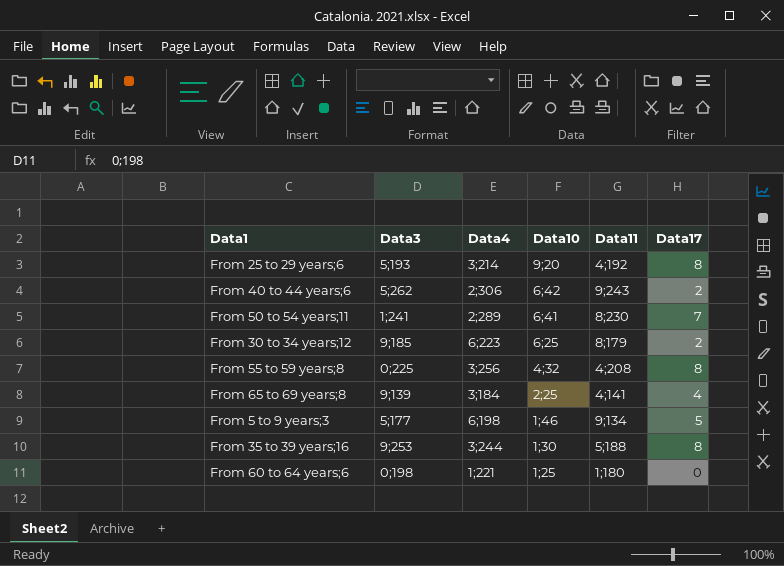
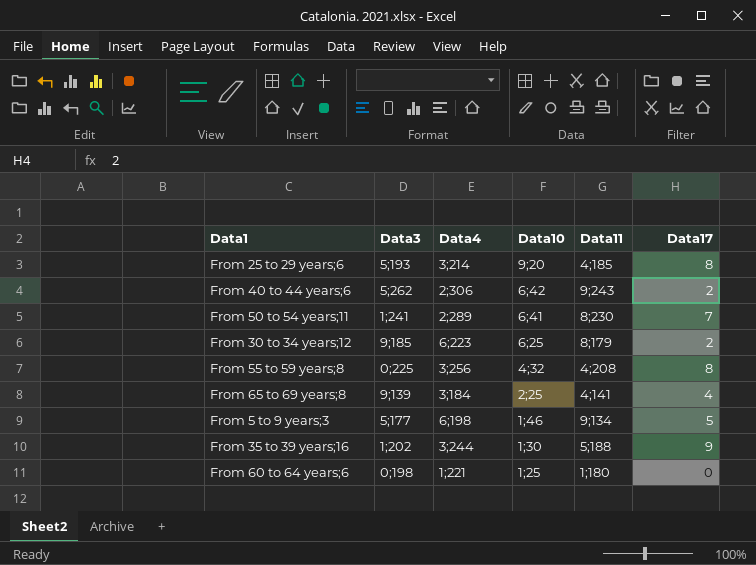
From 25 to 29 years;6 | Data11: 4;192 -> 4;185
From 35 to 39 years;16 | Data3: 9;253 -> 1;202
From 35 to 39 years;16 | Data17: 8 -> 9

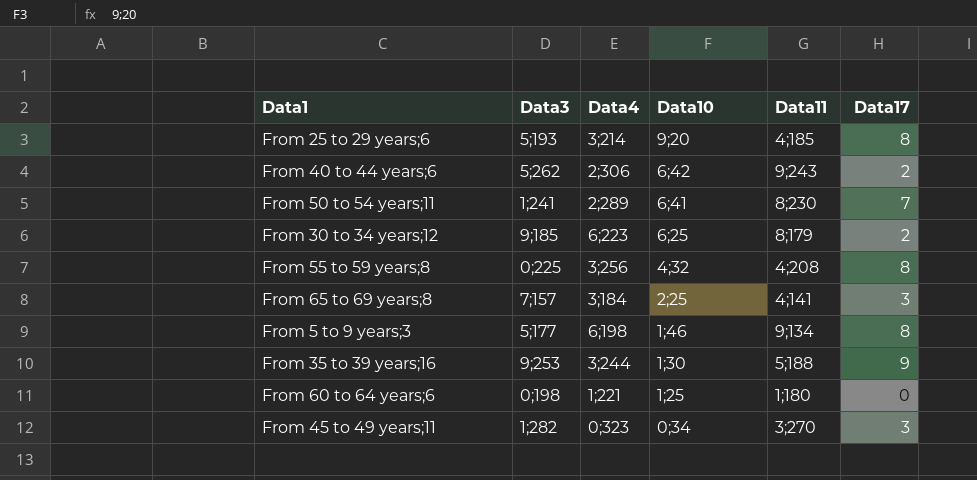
From 65 to 69 years;8 | Data3: 9;139 -> 7;157
From 65 to 69 years;8 | Data17: 4 -> 3
From 5 to 9 years;3 | Data17: 5 -> 8
From 35 to 39 years;16 | Data3: 1;202 -> 9;253
row From 45 to 49 years;11: none -> 1;282 | 0;323 | 0;34 | 3;270 | 3

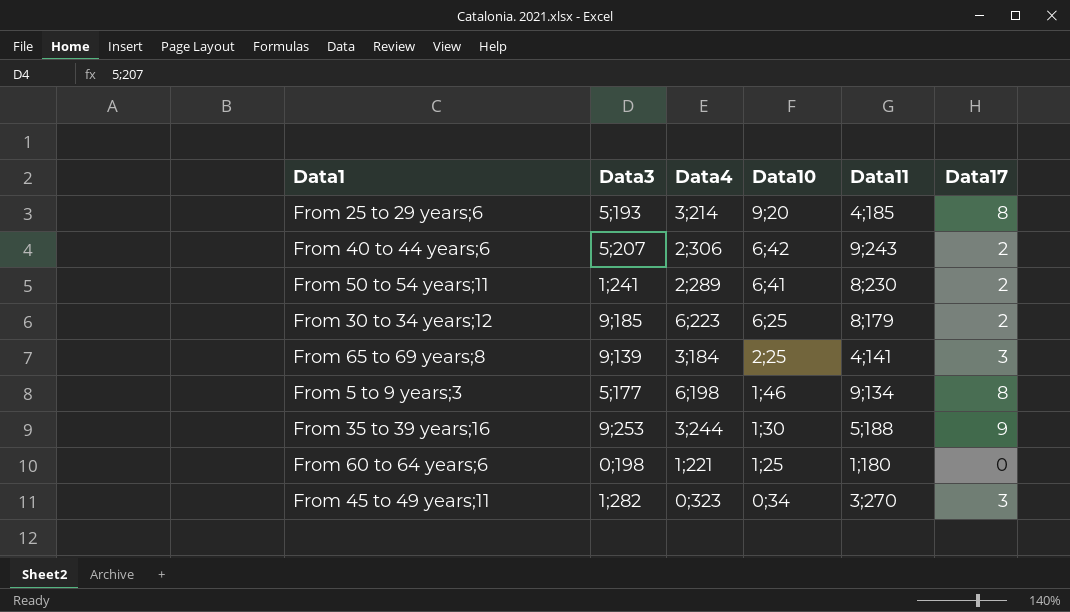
row From 55 to 59 years;8: 0;225 | 3;256 | 4;32 | 4;208 | 8 -> none
From 40 to 44 years;6 | Data3: 5;262 -> 5;207
From 50 to 54 years;11 | Data17: 7 -> 2
From 65 to 69 years;8 | Data3: 7;157 -> 9;139

